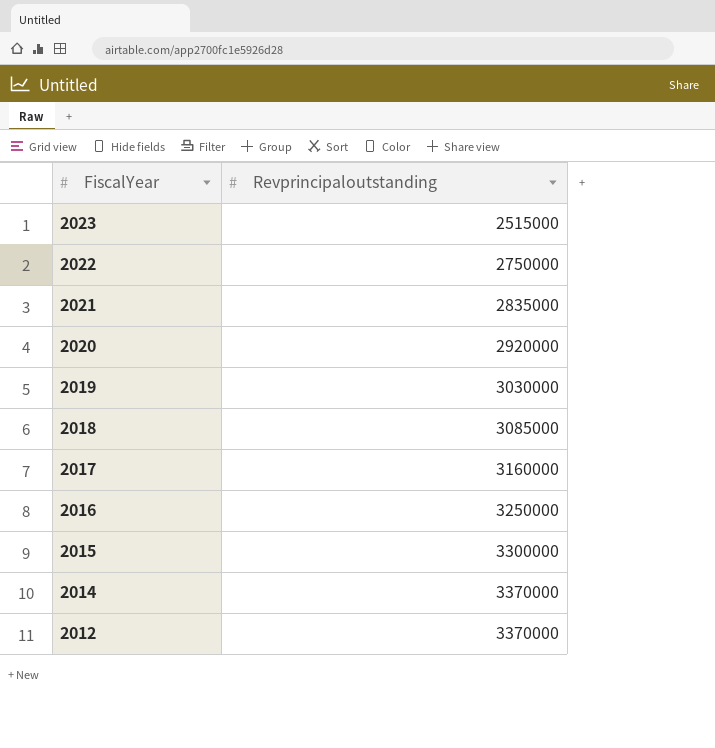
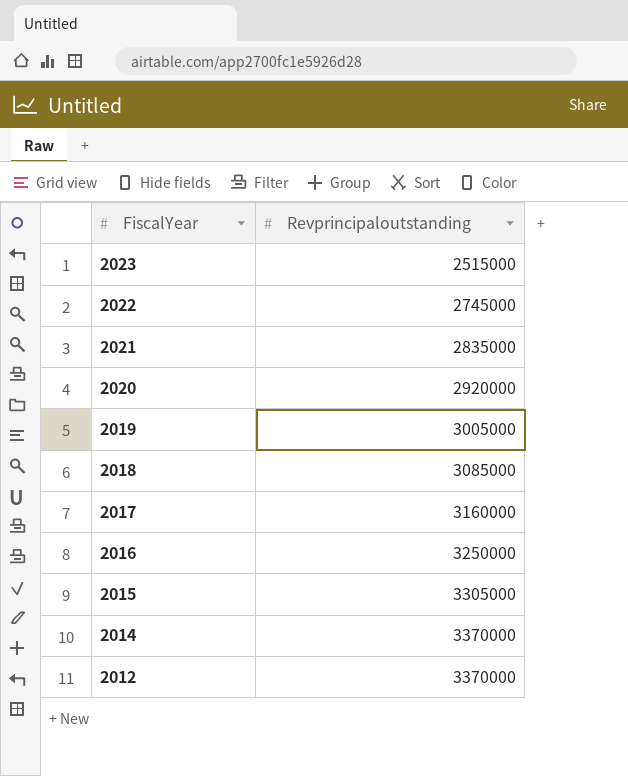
2022 | Revprincipaloutstanding: 2750000 -> 2745000
2019 | Revprincipaloutstanding: 3030000 -> 3005000
2015 | Revprincipaloutstanding: 3300000 -> 3305000

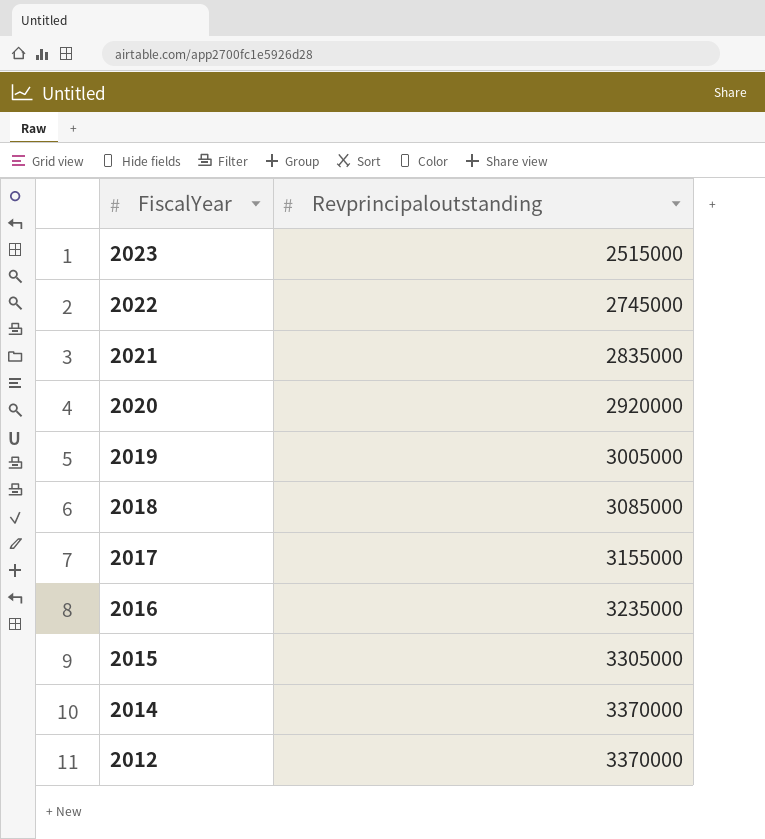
2017 | Revprincipaloutstanding: 3160000 -> 3155000
2016 | Revprincipaloutstanding: 3250000 -> 3235000

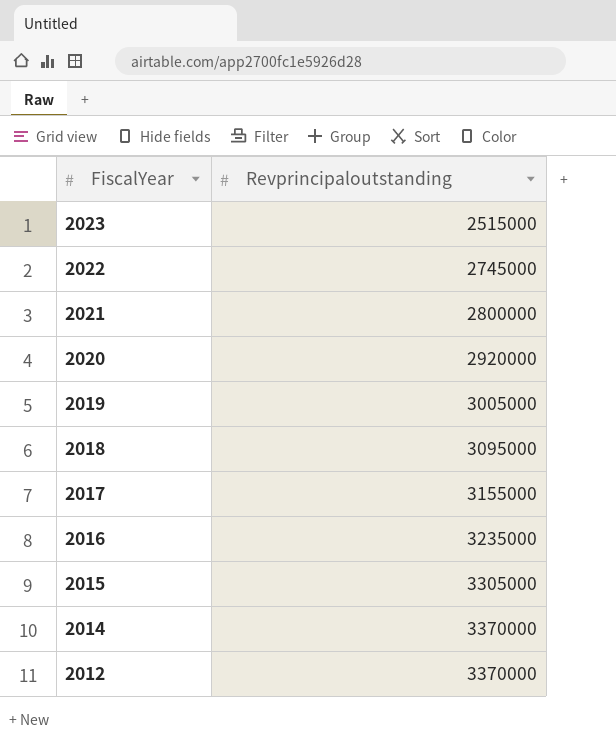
2021 | Revprincipaloutstanding: 2835000 -> 2800000
2018 | Revprincipaloutstanding: 3085000 -> 3095000

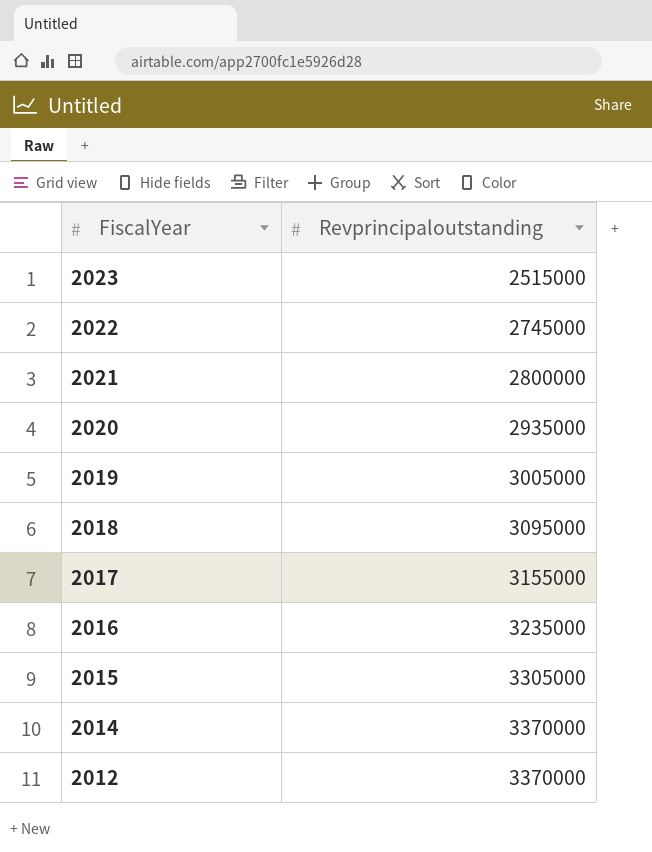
2020 | Revprincipaloutstanding: 2920000 -> 2935000

